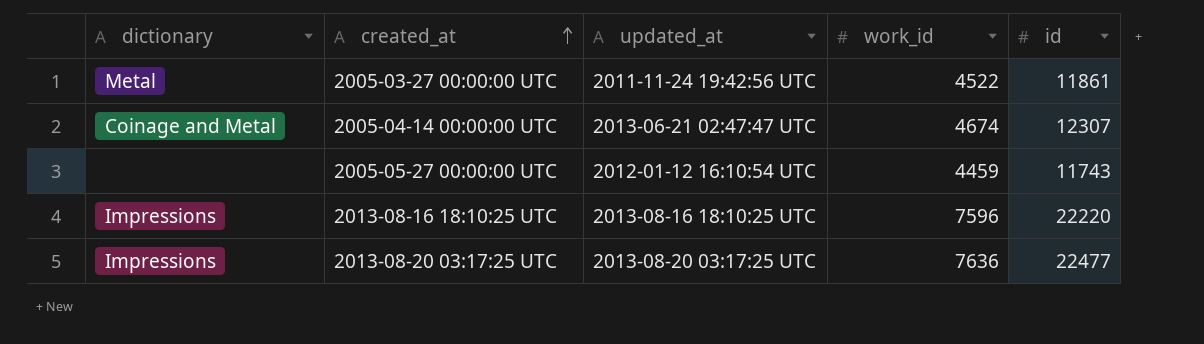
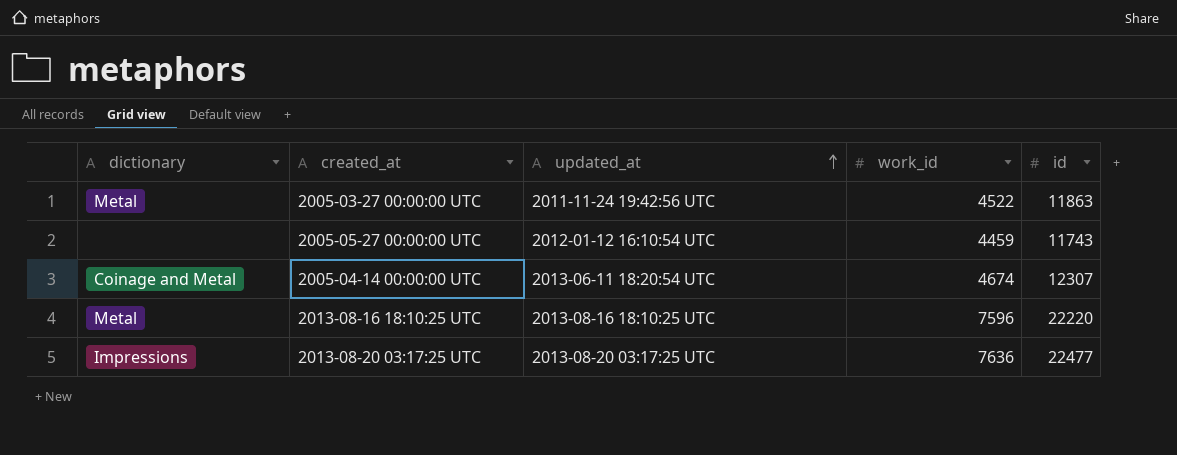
row order: created_at ascending -> updated_at ascending
2005-03-27 00:00:00 UTC | id: 11861 -> 11863
2005-04-14 00:00:00 UTC | updated_at: 2013-06-21 02:47:47 UTC -> 2013-06-11 18:20:54 UTC
2013-08-16 18:10:25 UTC | dictionary: Impressions -> Metal

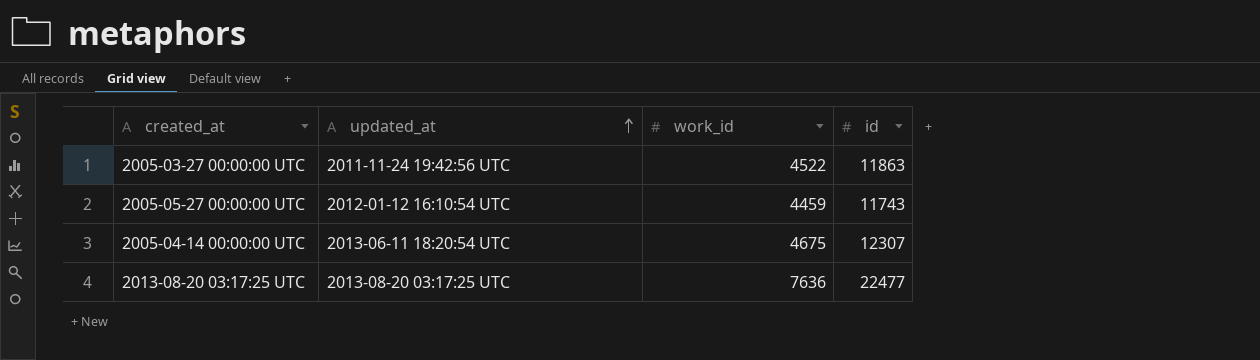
column dictionary | position: 1 -> none
row 2013-08-16 18:10:25 UTC: Metal | 2013-08-16 18:10:25 UTC | 7596 | 22220 -> none
2005-04-14 00:00:00 UTC | work_id: 4674 -> 4675

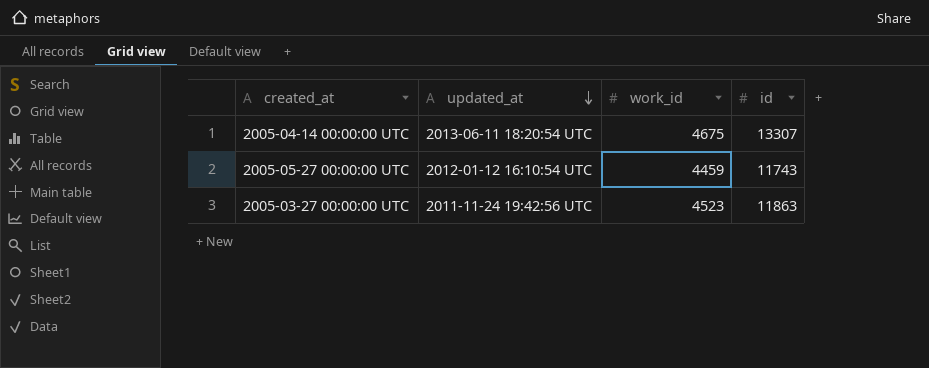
row order: updated_at ascending -> updated_at descending
row 2013-08-20 03:17:25 UTC: 2013-08-20 03:17:25 UTC | 7636 | 22477 -> none
2005-04-14 00:00:00 UTC | id: 12307 -> 13307
2005-03-27 00:00:00 UTC | work_id: 4522 -> 4523

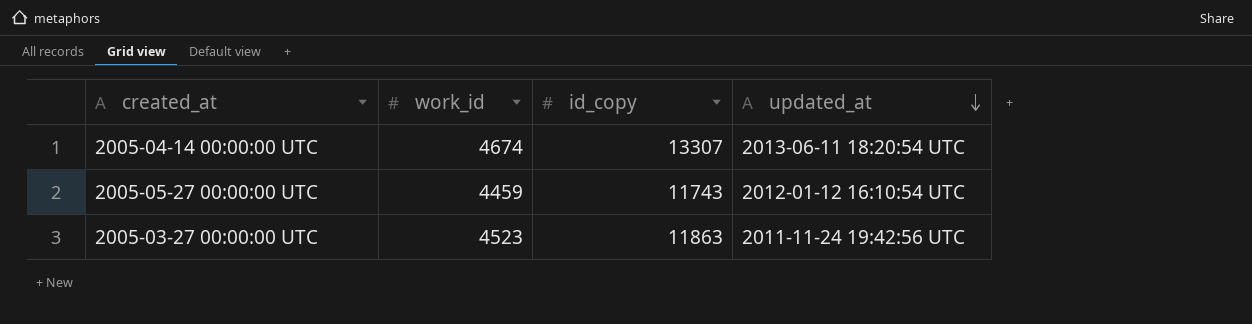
column name: id -> id_copy
column updated_at | position: 2 -> 4
2005-04-14 00:00:00 UTC | work_id: 4675 -> 4674

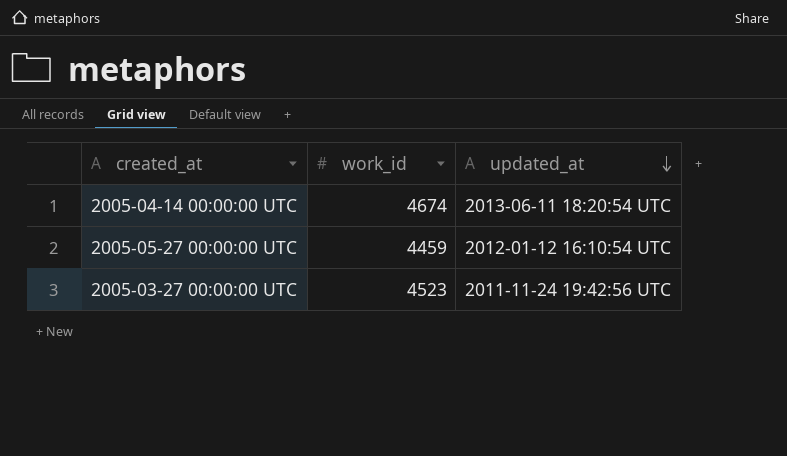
column id_copy | position: 3 -> none

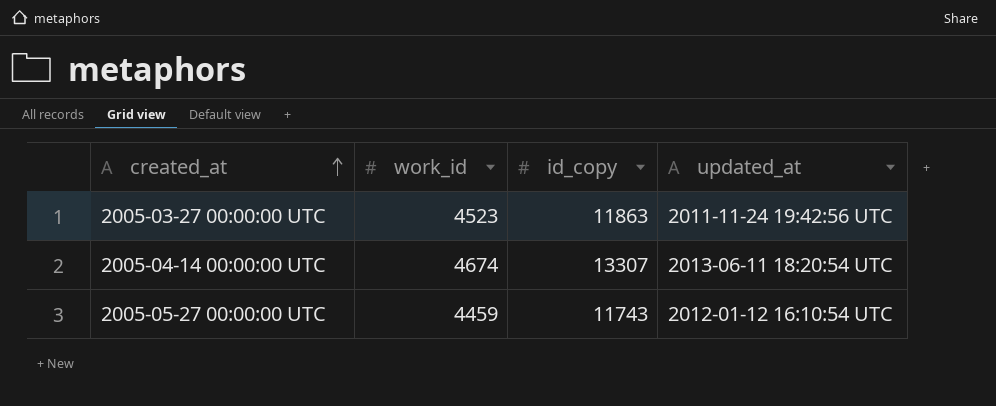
row order: updated_at descending -> created_at ascending
column id_copy | position: none -> 3

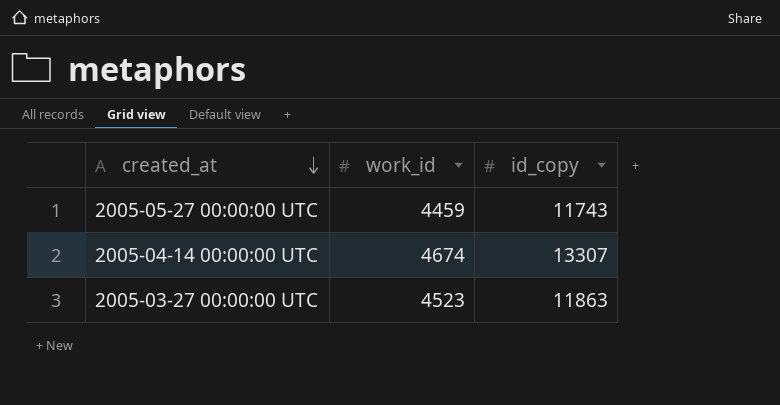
row order: created_at ascending -> created_at descending
column updated_at | position: 4 -> none

